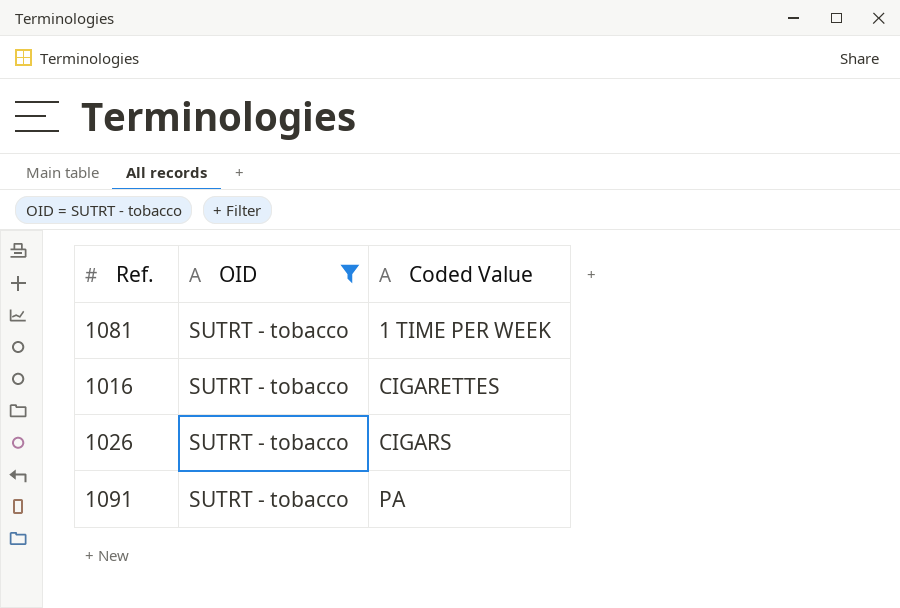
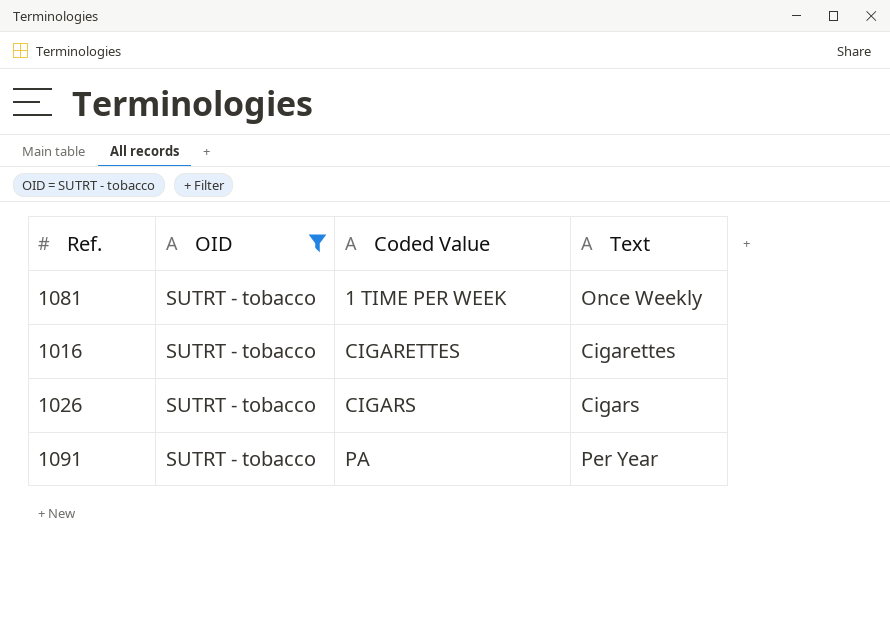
column Text | position: none -> 4

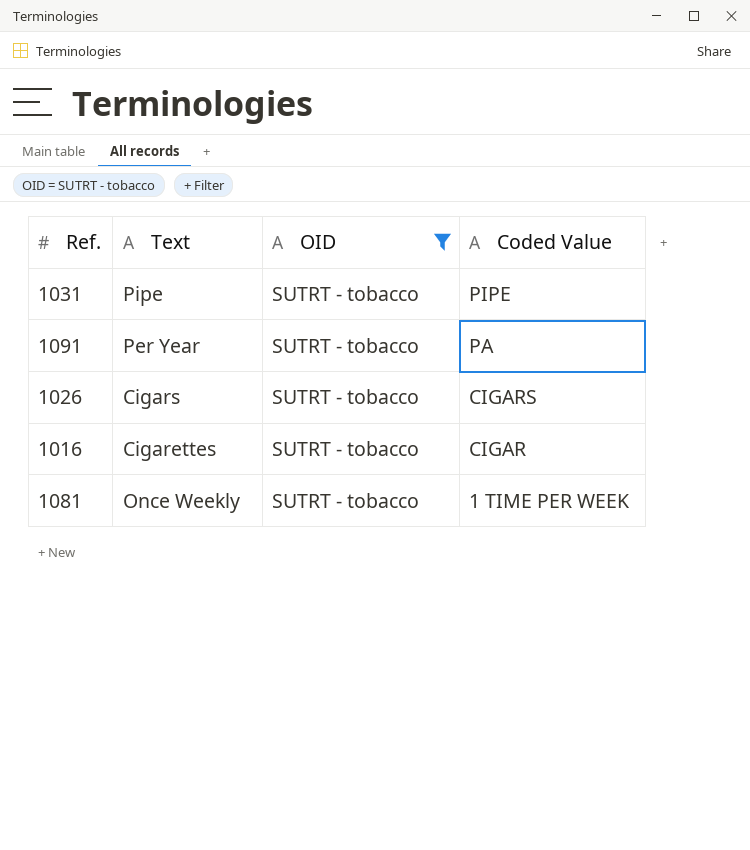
row order: Coded Value ascending -> Coded Value descending
column Text | position: 4 -> 2
row 1031: none -> Pipe | SUTRT - tobacco | PIPE
1016 | Coded Value: CIGARETTES -> CIGAR

